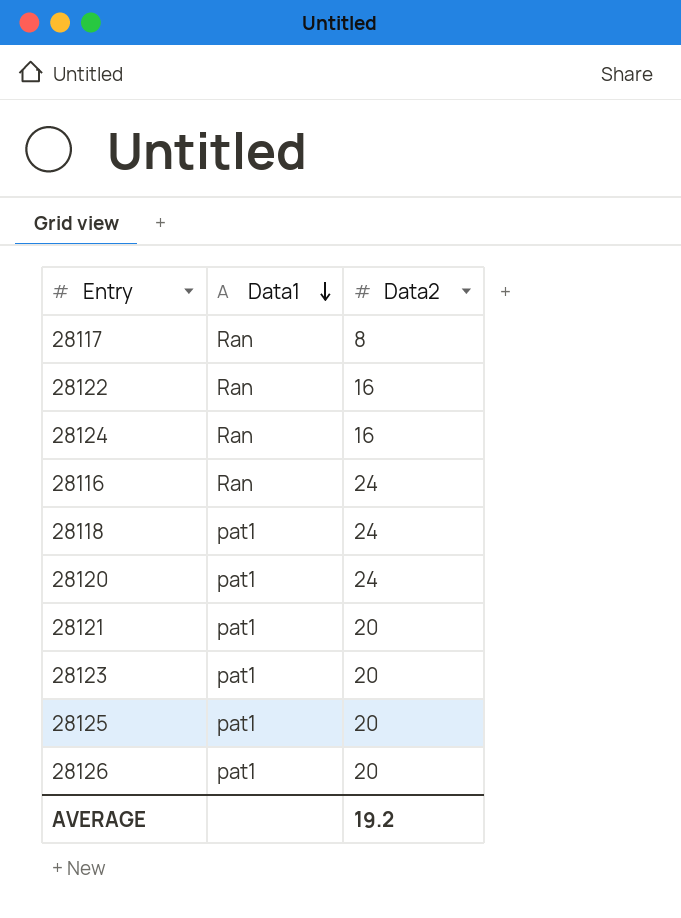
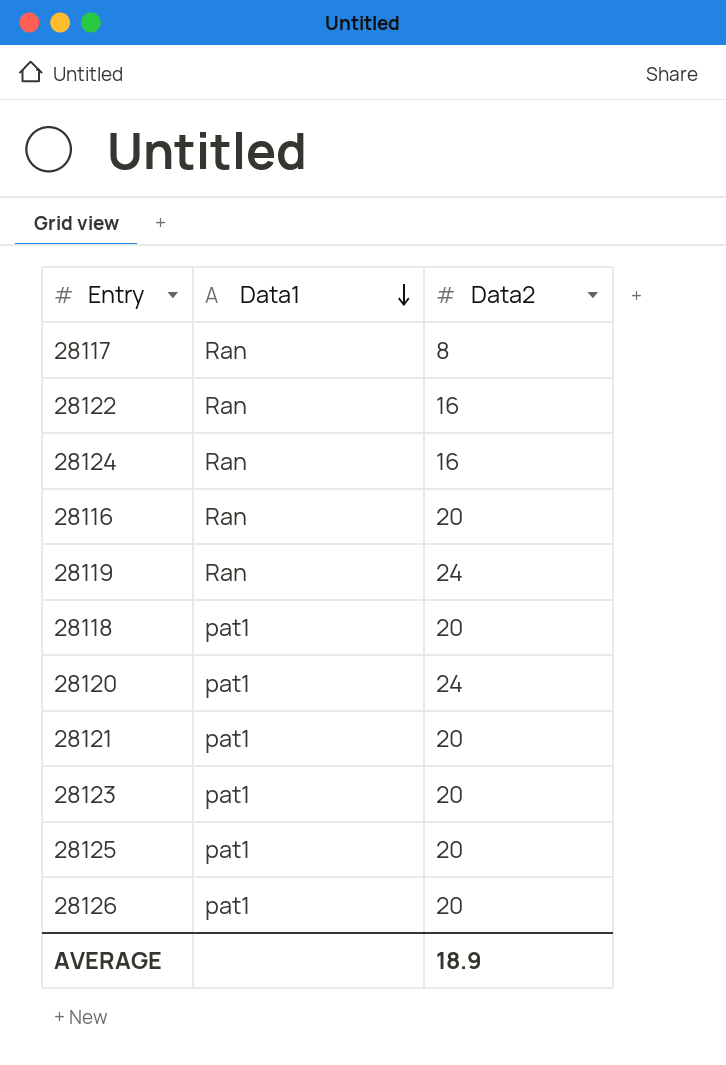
28116 | Data2: 24 -> 20
row 28119: none -> Ran | 24
28118 | Data2: 24 -> 20
AVERAGE | Data2: 19.2 -> 18.9

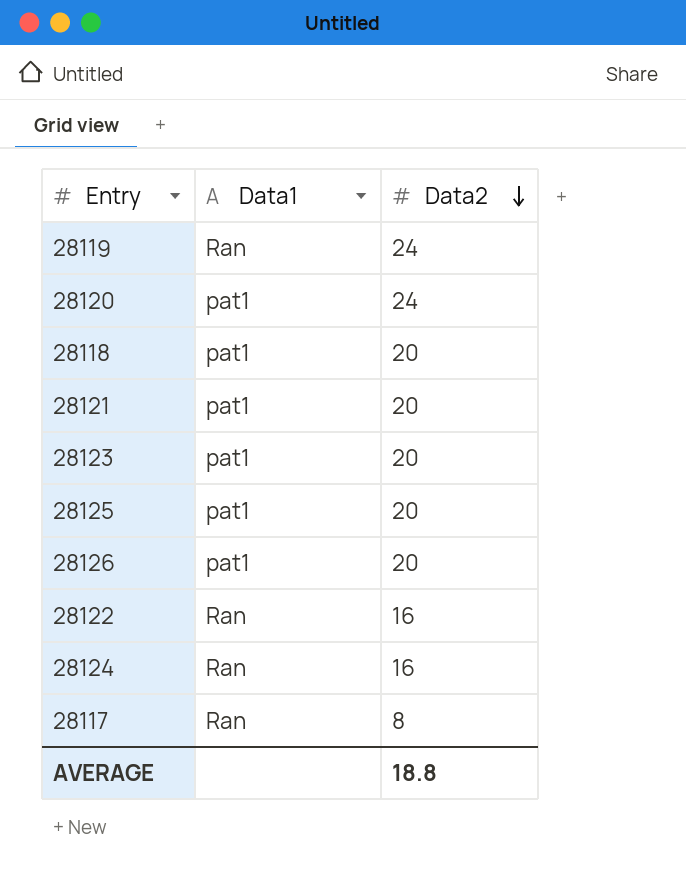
row order: Data1 descending -> Data2 descending
row 28116: Ran | 20 -> none
AVERAGE | Data2: 18.9 -> 18.8

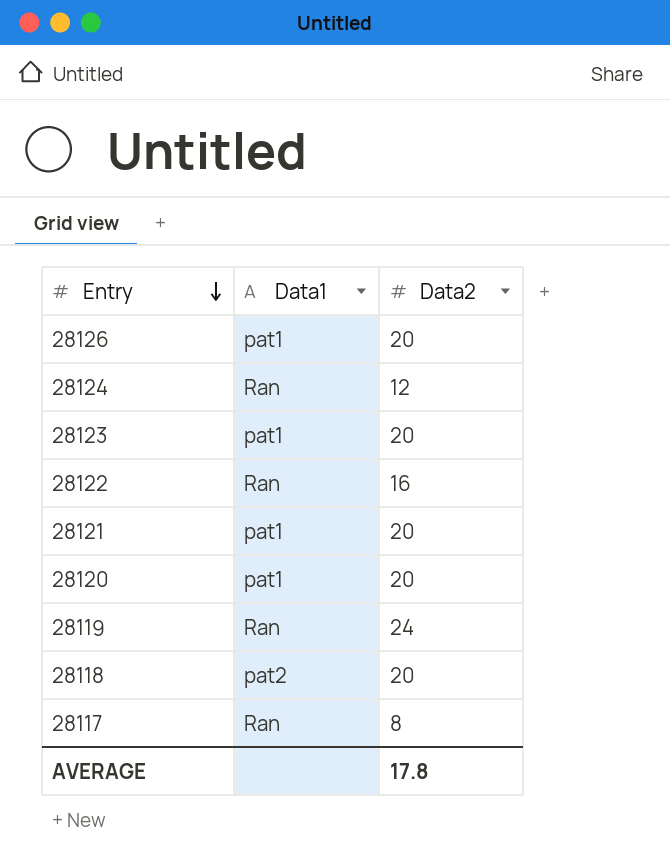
row order: Data2 descending -> Entry descending
row 28125: pat1 | 20 -> none
28124 | Data2: 16 -> 12
28120 | Data2: 24 -> 20
28118 | Data1: pat1 -> pat2
AVERAGE | Data2: 18.8 -> 17.8

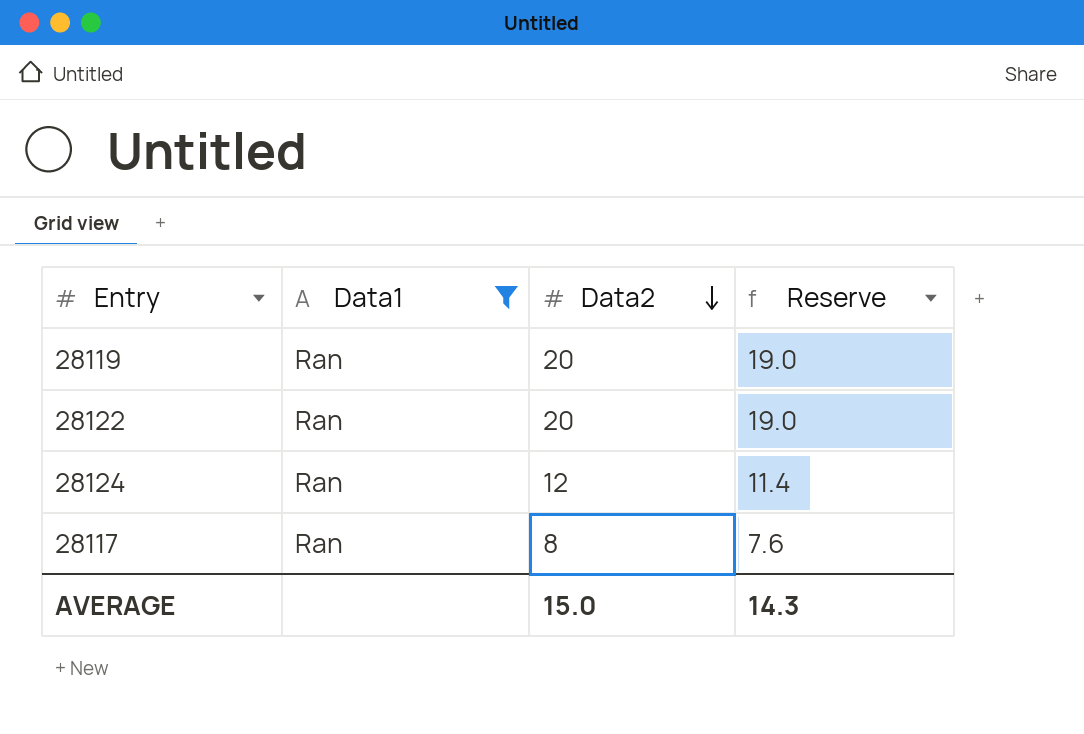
filter: none -> Data1 = Ran
row order: Entry descending -> Data2 descending
column Reserve | formula: none -> [Data2] * 0.95
28119 | Data2: 24 -> 20
28122 | Data2: 16 -> 20
AVERAGE | Data2: 17.8 -> 15.0

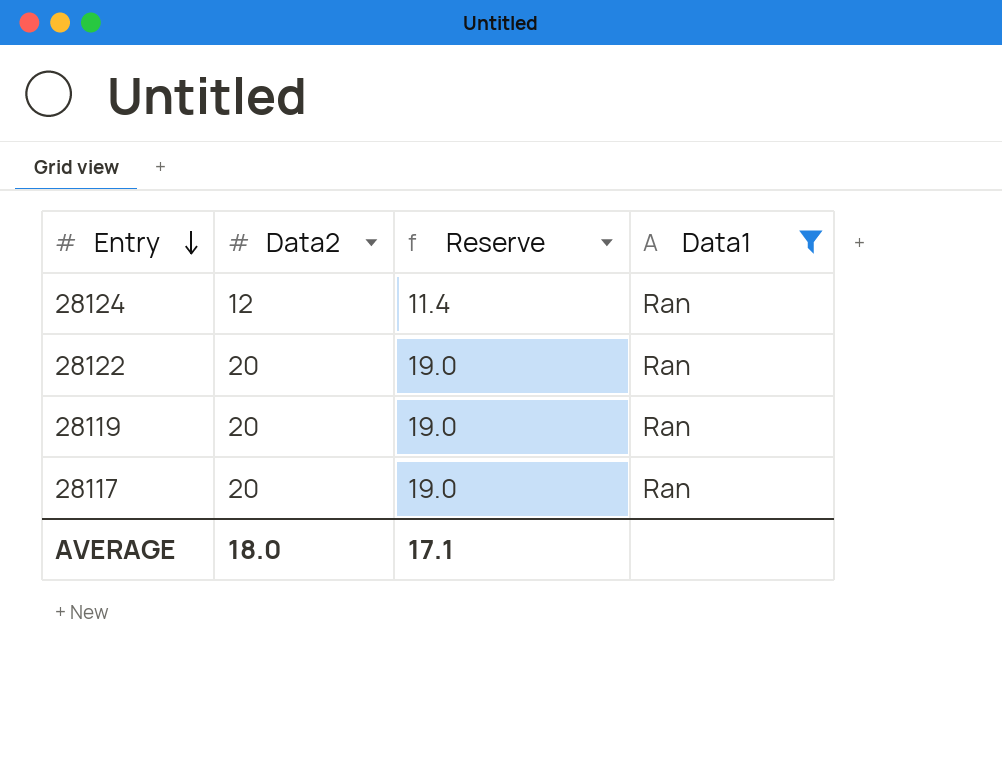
row order: Data2 descending -> Entry descending
column Data1 | position: 2 -> 4
28117 | Data2: 8 -> 20
28117 | Reserve: 7.6 -> 19.0
AVERAGE | Data2: 15.0 -> 18.0
AVERAGE | Reserve: 14.3 -> 17.1

